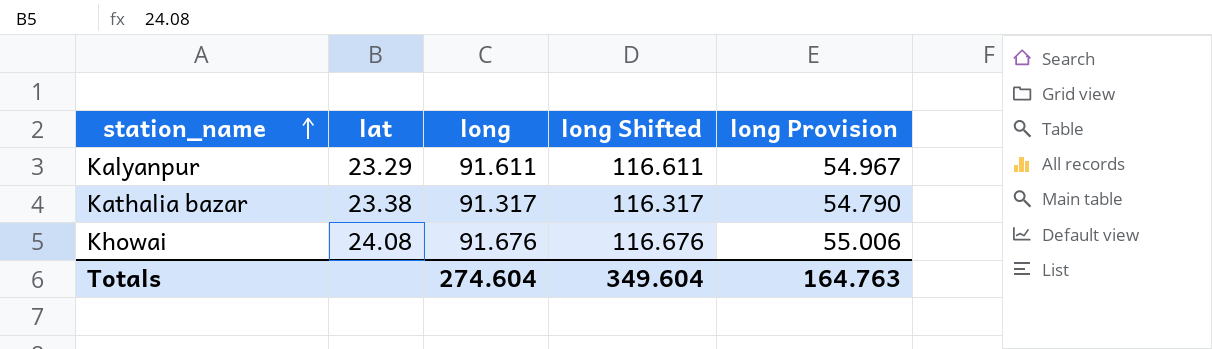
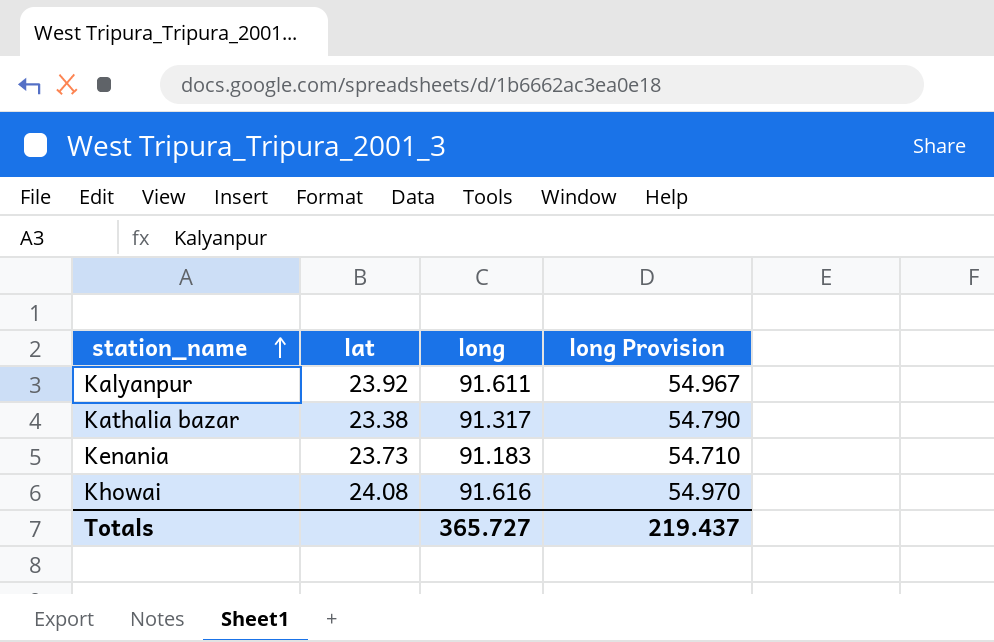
column long Shifted | formula: [long] + 25 -> none
Kalyanpur | lat: 23.29 -> 23.92
row Kenania: none -> 23.73 | 91.183 | 54.710
Khowai | long: 91.676 -> 91.616
Khowai | long Provision: 55.006 -> 54.970
Totals | long: 274.604 -> 365.727
Totals | long Provision: 164.763 -> 219.437

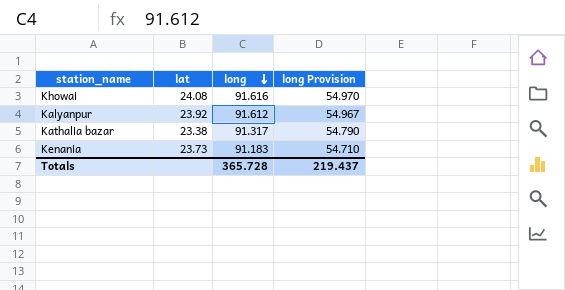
row order: station_name ascending -> long descending
Kalyanpur | long: 91.611 -> 91.612
Totals | long: 365.727 -> 365.728

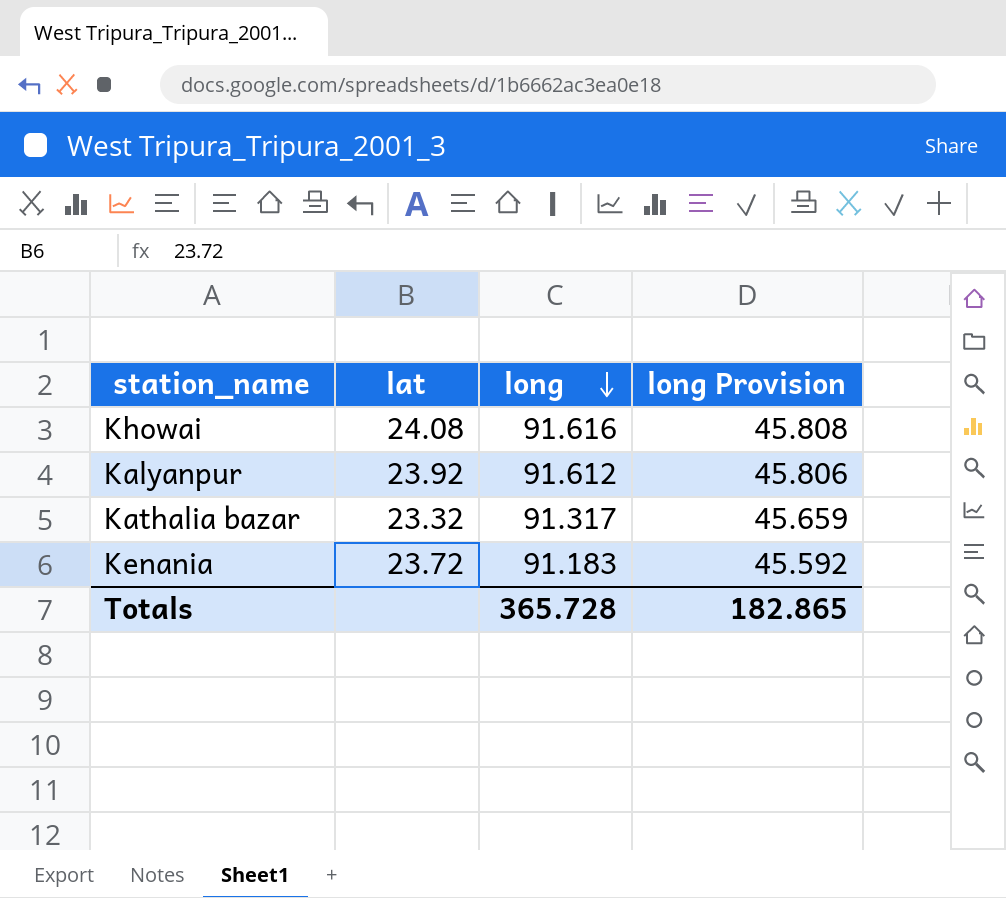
column long Provision | formula: [long] * 0.6 -> [long] * 0.5
Kathalia bazar | lat: 23.38 -> 23.32
Kenania | lat: 23.73 -> 23.72
Totals | long Provision: 219.437 -> 182.865

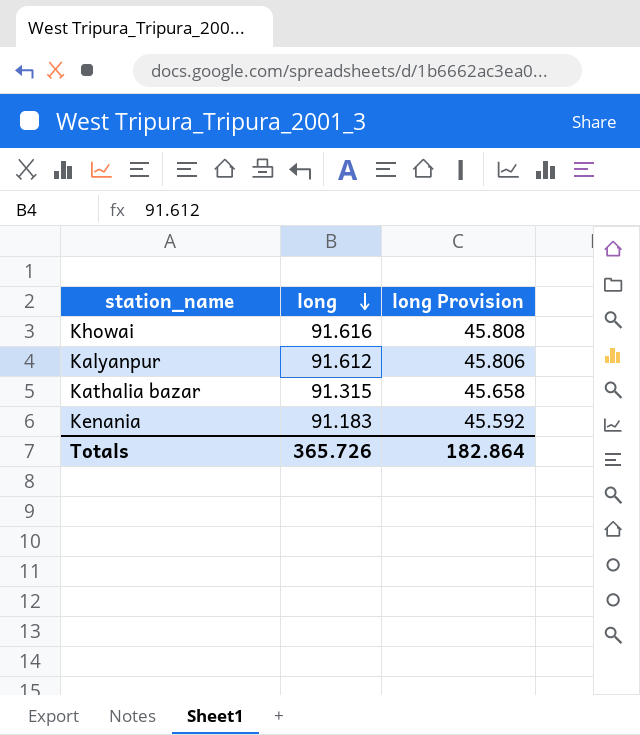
column lat | position: 2 -> none
Kathalia bazar | long: 91.317 -> 91.315
Kathalia bazar | long Provision: 45.659 -> 45.658
Totals | long: 365.728 -> 365.726
Totals | long Provision: 182.865 -> 182.864

